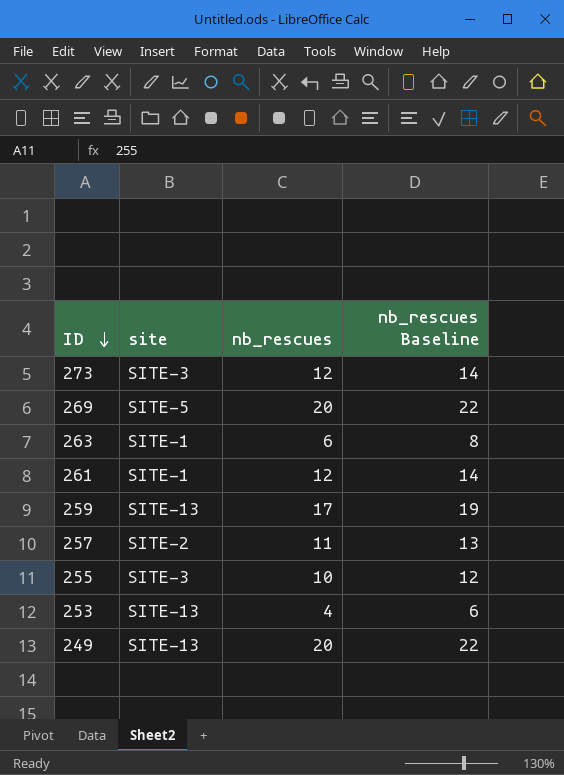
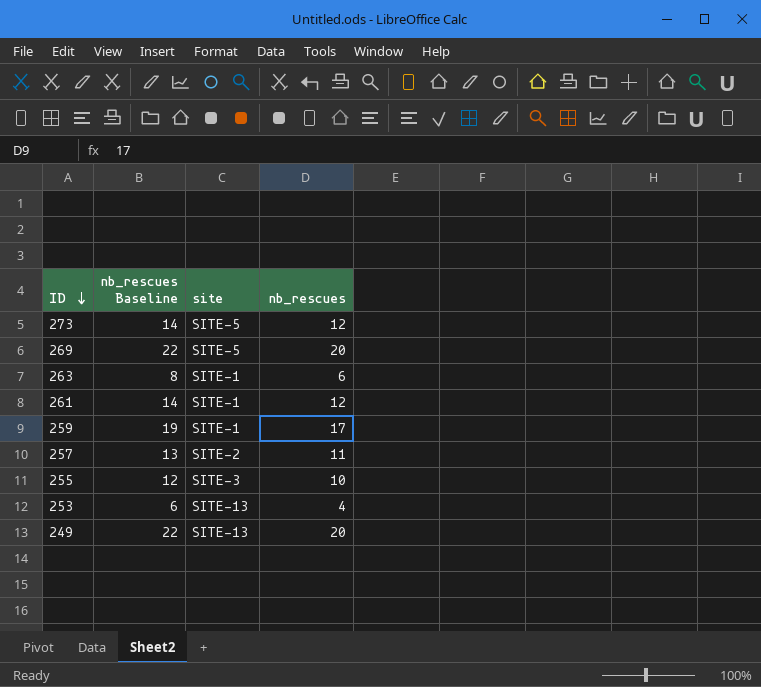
column nb_rescues Baseline | position: 4 -> 2
273 | site: SITE-3 -> SITE-5
259 | site: SITE-13 -> SITE-1

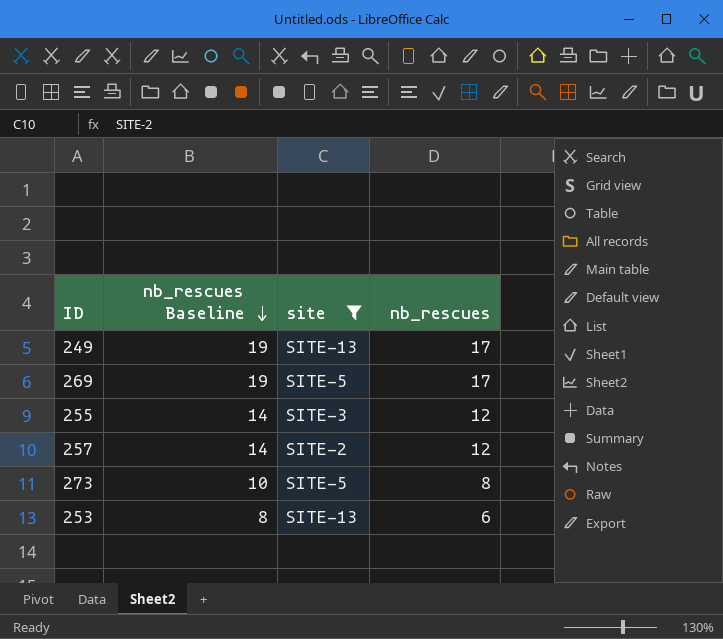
filter: none -> site != SITE-1
row order: ID descending -> nb_rescues Baseline descending
249 | nb_rescues Baseline: 22 -> 19
249 | nb_rescues: 20 -> 17
269 | nb_rescues Baseline: 22 -> 19
269 | nb_rescues: 20 -> 17
255 | nb_rescues Baseline: 12 -> 14
255 | nb_rescues: 10 -> 12
257 | nb_rescues Baseline: 13 -> 14
257 | nb_rescues: 11 -> 12
273 | nb_rescues Baseline: 14 -> 10
273 | nb_rescues: 12 -> 8
253 | nb_rescues Baseline: 6 -> 8
253 | nb_rescues: 4 -> 6

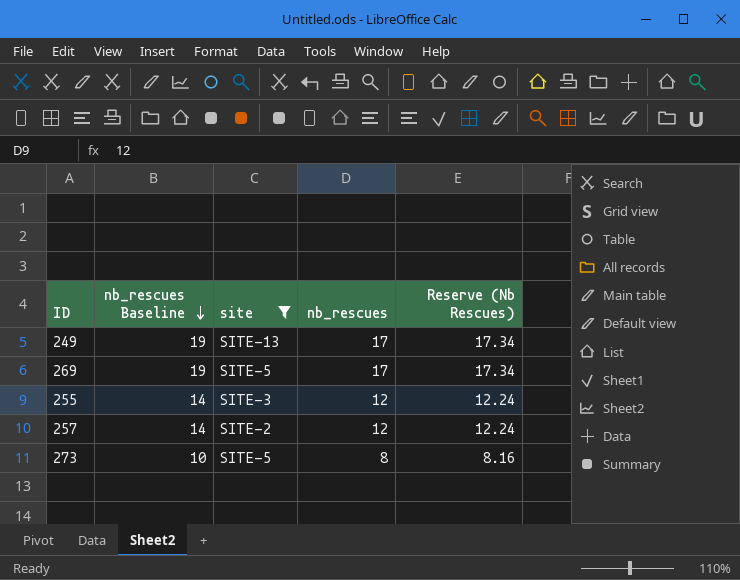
column Reserve (Nb Rescues) | formula: none -> [nb_rescues] * 1.02
row 253: 8 | SITE-13 | 6 -> none

